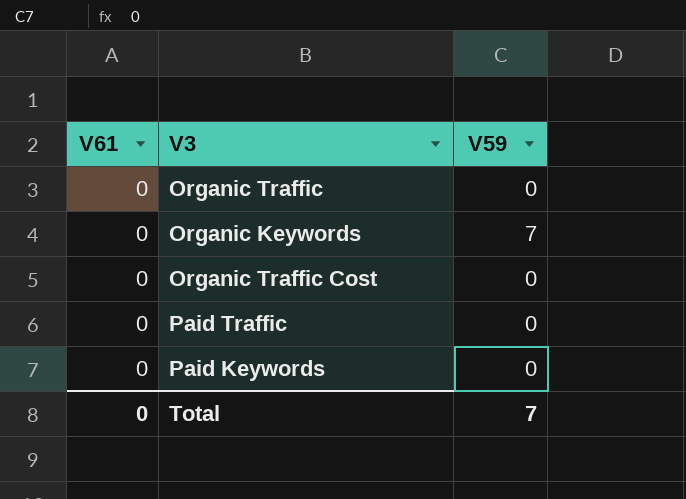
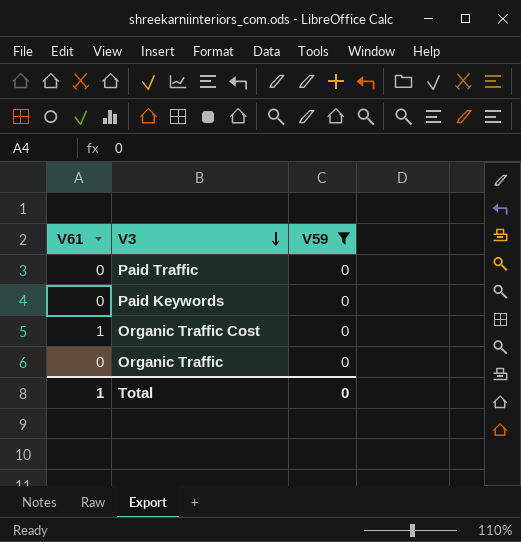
filter: none -> V59 = 0
row order: none -> V3 descending
Organic Traffic Cost | V61: 0 -> 1
Total | V61: 0 -> 1
Total | V59: 7 -> 0

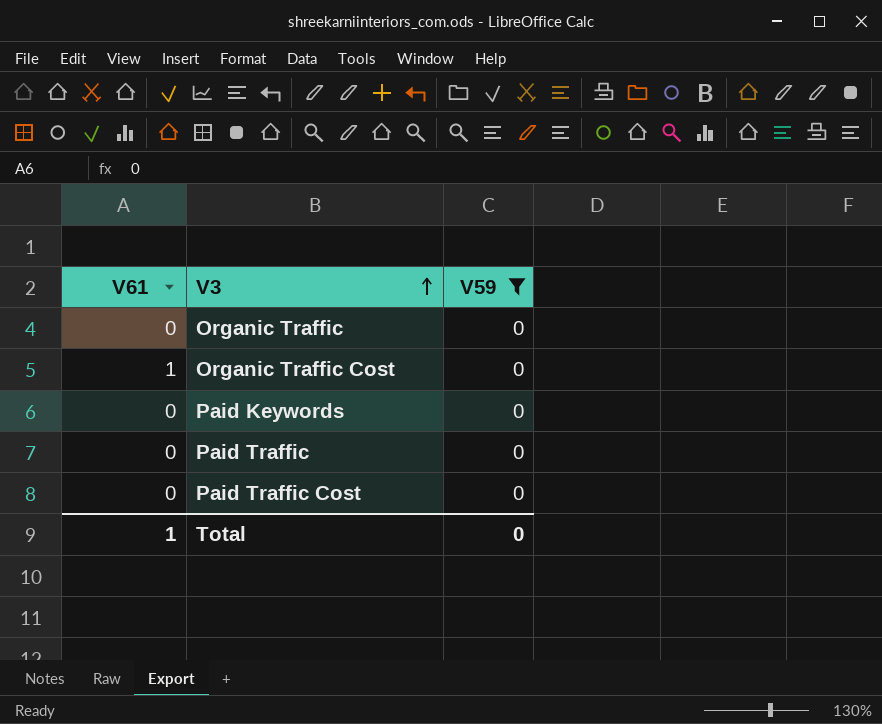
row order: V3 descending -> V3 ascending
row Paid Traffic Cost: none -> 0 | 0

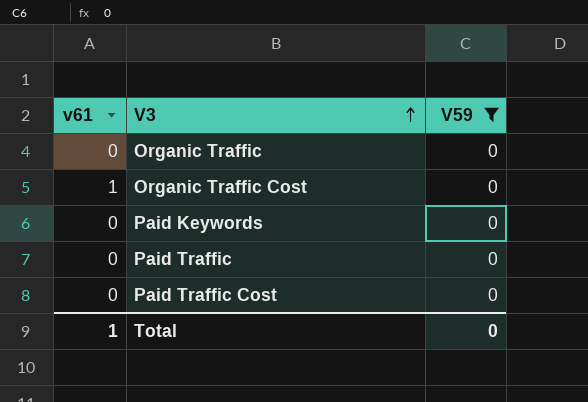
column name: V61 -> v61

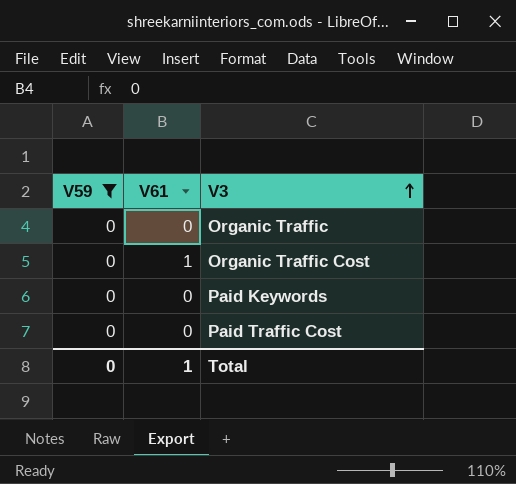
column V59 | position: 3 -> 1
column name: v61 -> V61
row Paid Traffic: 0 | 0 -> none

